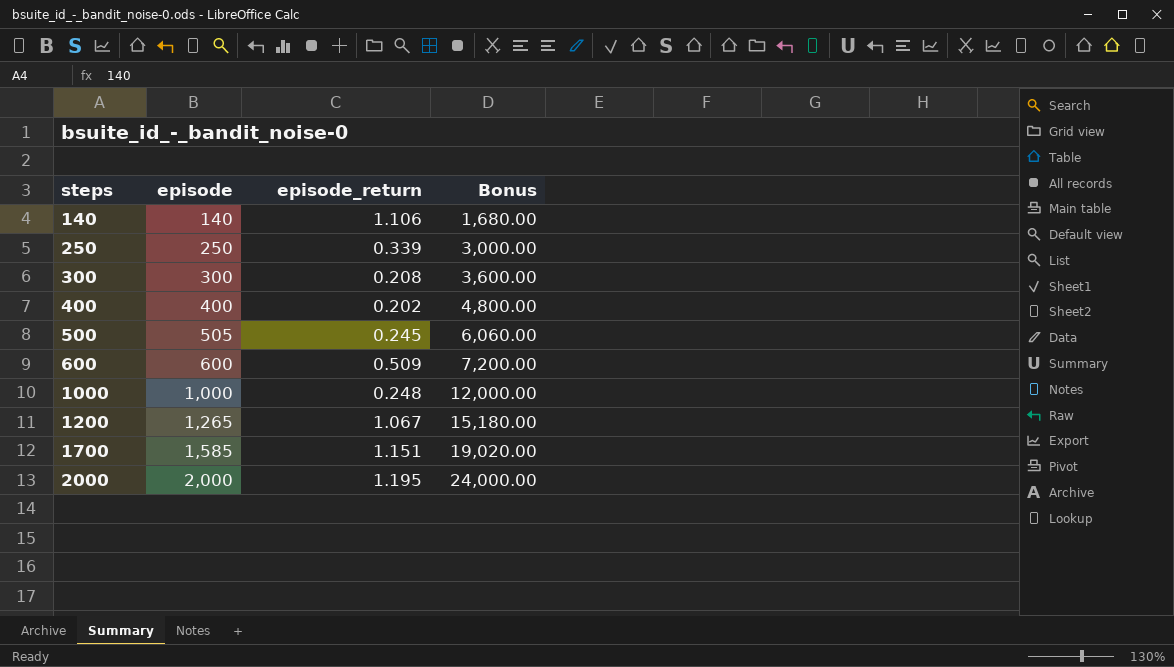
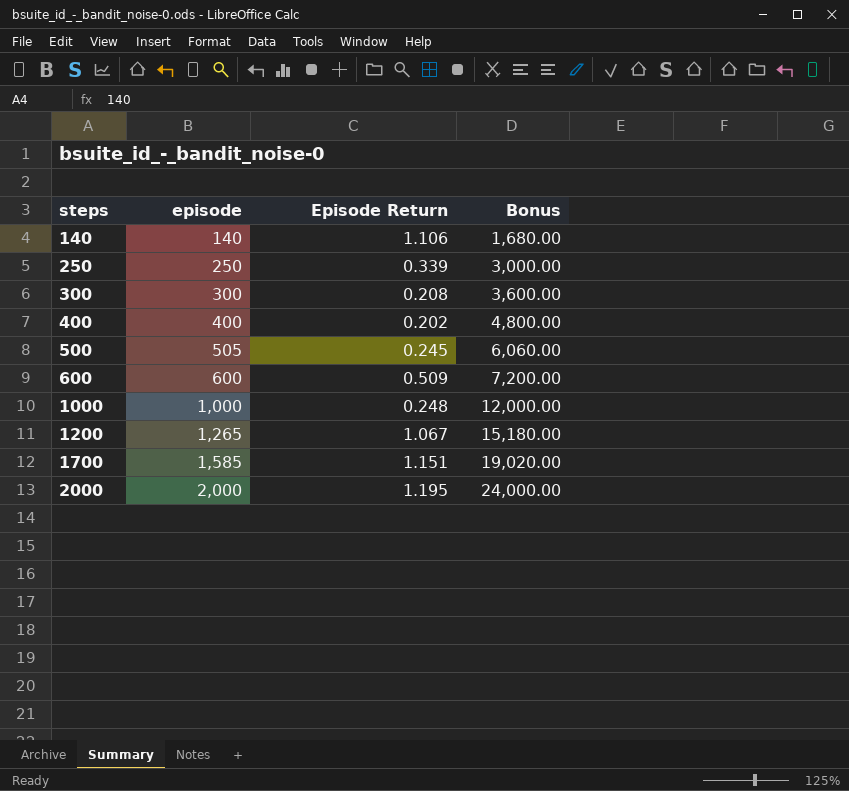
column name: episode_return -> Episode Return

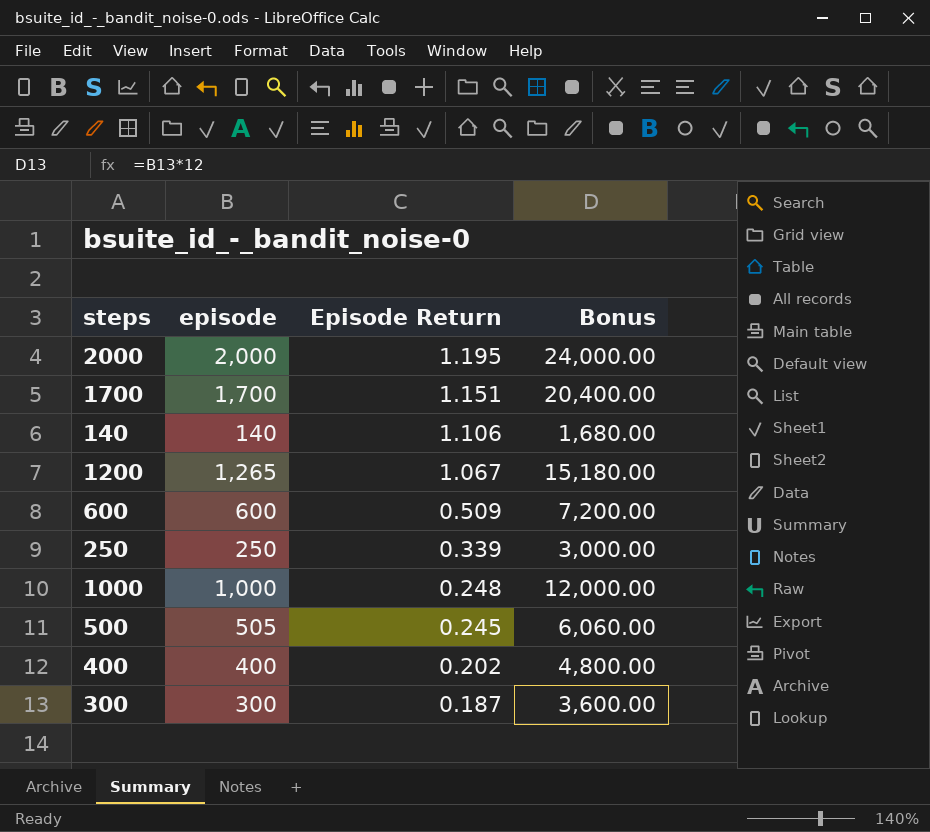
row order: steps ascending -> Episode Return descending
1700 | episode: 1,585 -> 1,700
1700 | Bonus: 19,020.00 -> 20,400.00
300 | Episode Return: 0.208 -> 0.187

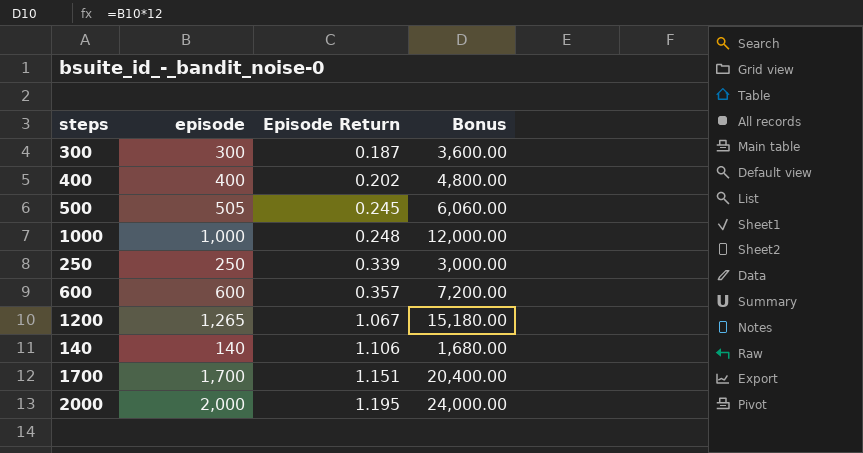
row order: Episode Return descending -> Episode Return ascending
600 | Episode Return: 0.509 -> 0.357

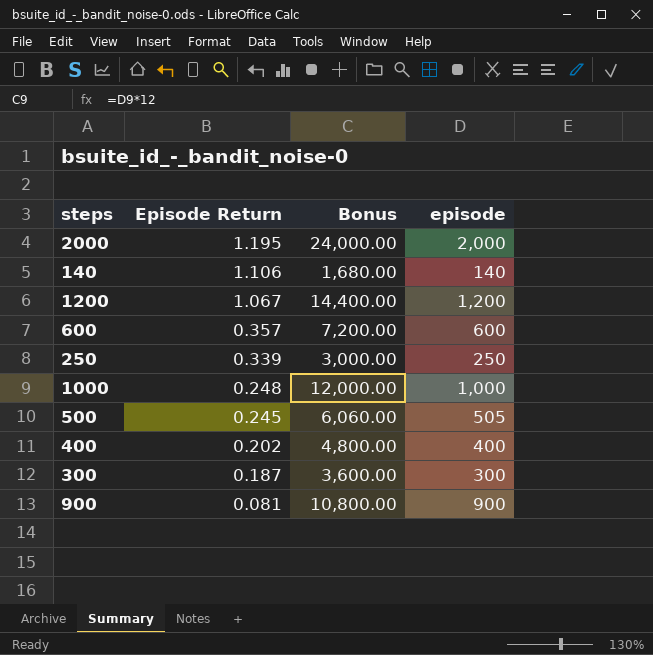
row order: Episode Return ascending -> Episode Return descending
column episode | position: 2 -> 4
row 1700: 1,700 | 1.151 | 20,400.00 -> none
1200 | Bonus: 15,180.00 -> 14,400.00
1200 | episode: 1,265 -> 1,200
row 900: none -> 0.081 | 10,800.00 | 900

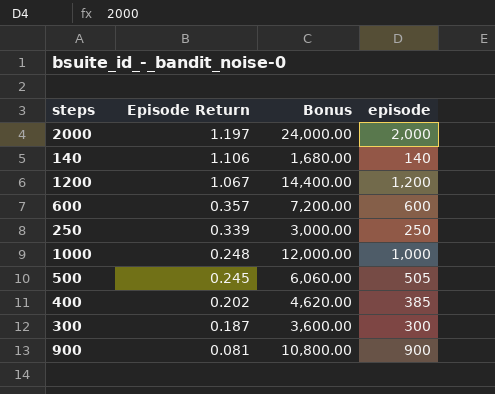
2000 | Episode Return: 1.195 -> 1.197
400 | Bonus: 4,800.00 -> 4,620.00
400 | episode: 400 -> 385

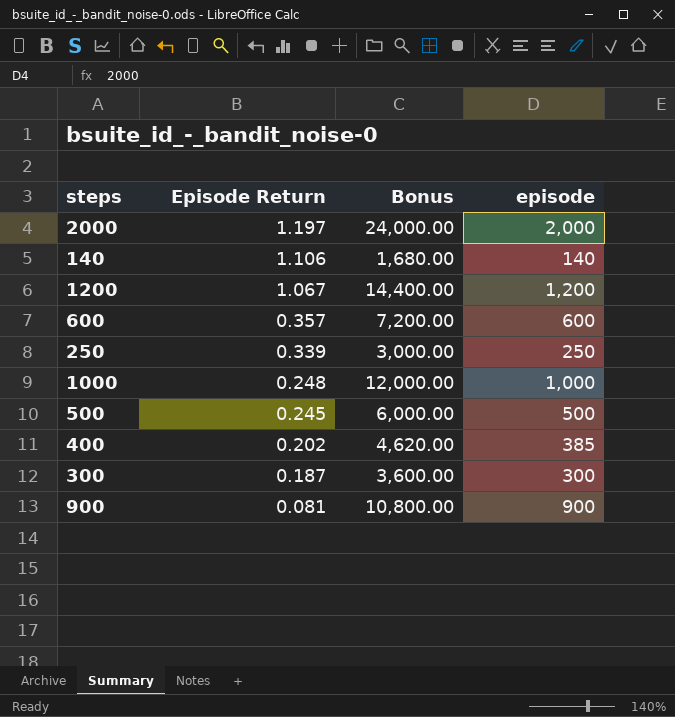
500 | Bonus: 6,060.00 -> 6,000.00
500 | episode: 505 -> 500

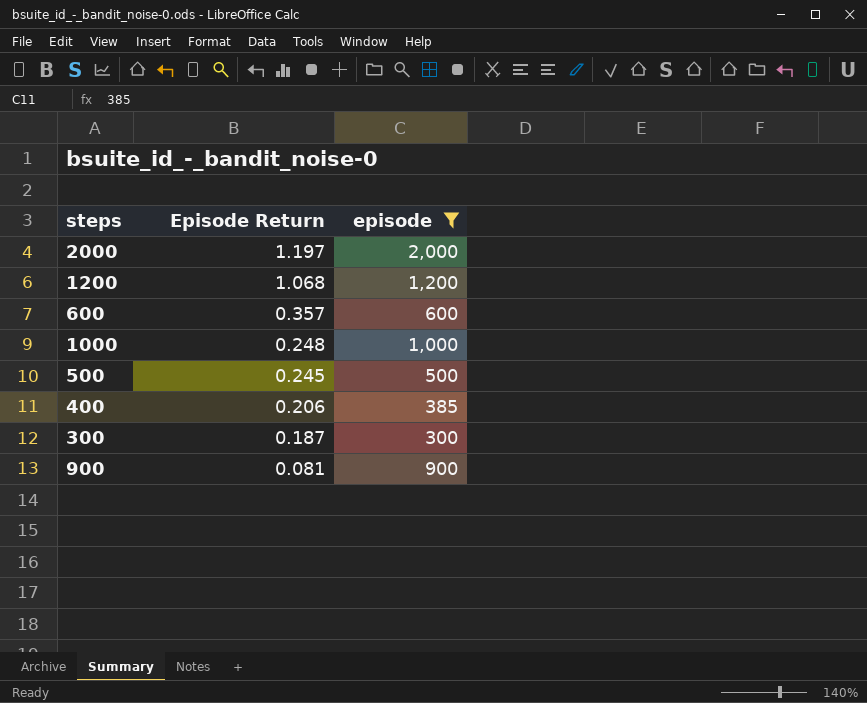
filter: none -> episode >= 300
column Bonus | formula: [episode] * 12 -> none
1200 | Episode Return: 1.067 -> 1.068
400 | Episode Return: 0.202 -> 0.206

